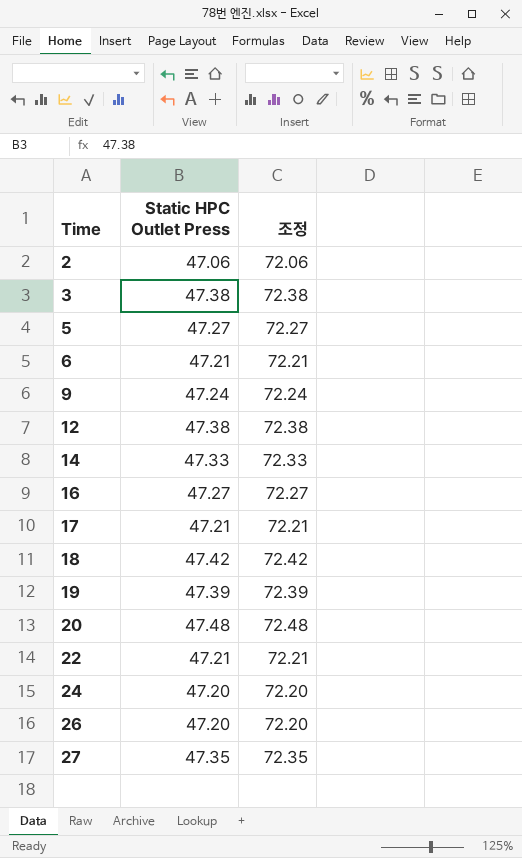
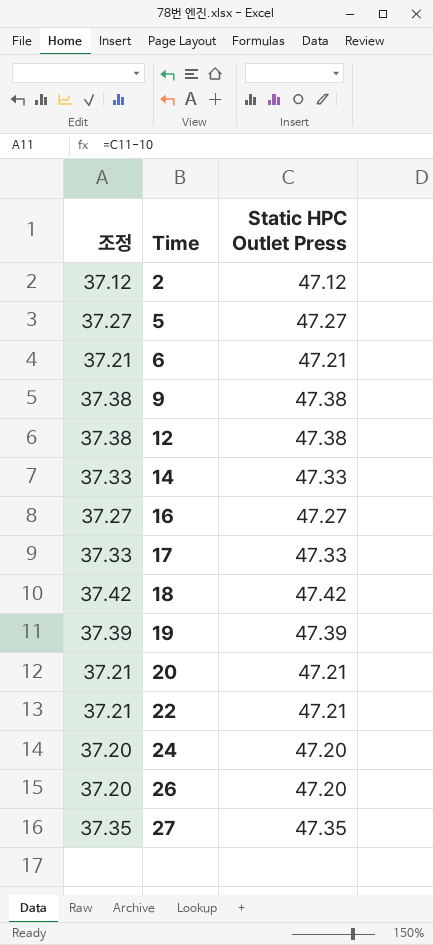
column 조정 | formula: [Static HPC Outlet Press] + 25 -> [Static HPC Outlet Press] - 10
column 조정 | position: 3 -> 1
row 3: 47.38 | 72.38 -> none
2 | Static HPC Outlet Press: 47.06 -> 47.12
9 | Static HPC Outlet Press: 47.24 -> 47.38
17 | Static HPC Outlet Press: 47.21 -> 47.33
20 | Static HPC Outlet Press: 47.48 -> 47.21

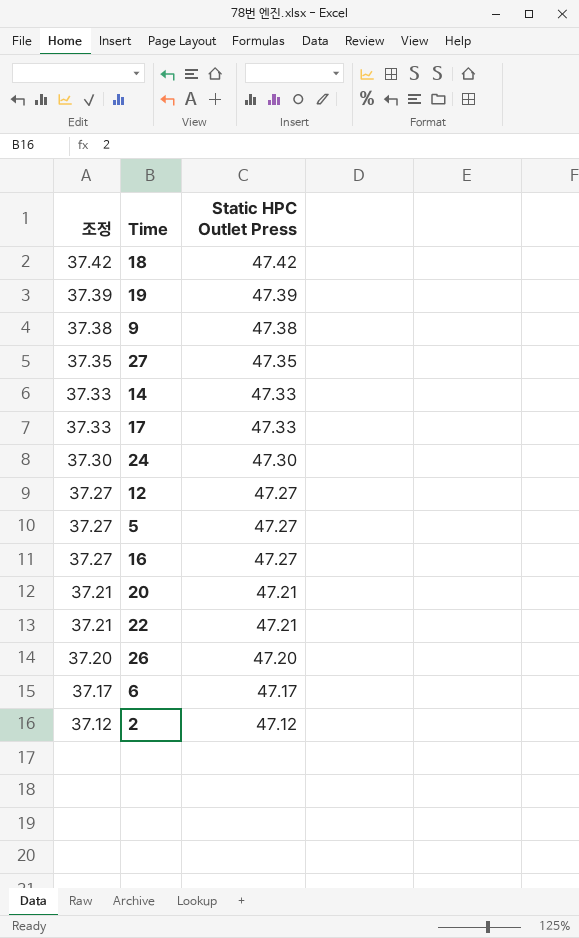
row order: Time ascending -> 조정 descending
24 | 조정: 37.20 -> 37.30
24 | Static HPC Outlet Press: 47.20 -> 47.30
12 | 조정: 37.38 -> 37.27
12 | Static HPC Outlet Press: 47.38 -> 47.27
6 | 조정: 37.21 -> 37.17
6 | Static HPC Outlet Press: 47.21 -> 47.17

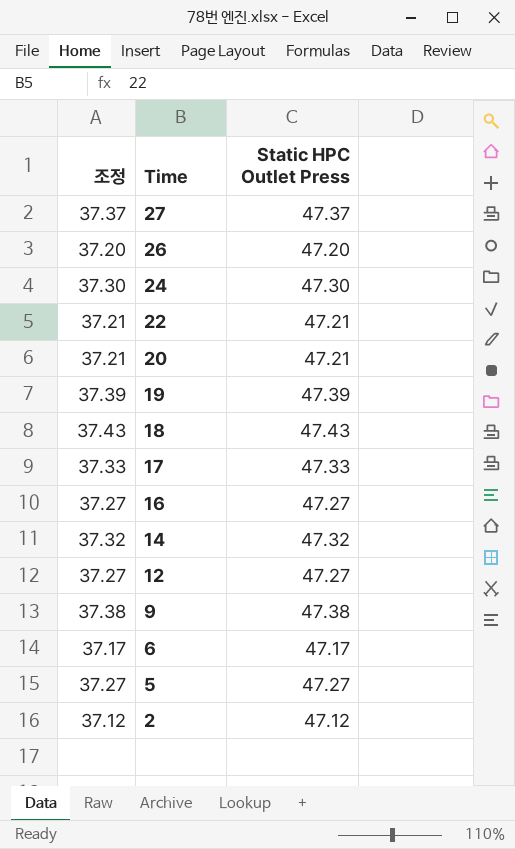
row order: 조정 descending -> Time descending
27 | 조정: 37.35 -> 37.37
27 | Static HPC Outlet Press: 47.35 -> 47.37
18 | 조정: 37.42 -> 37.43
18 | Static HPC Outlet Press: 47.42 -> 47.43
14 | 조정: 37.33 -> 37.32
14 | Static HPC Outlet Press: 47.33 -> 47.32

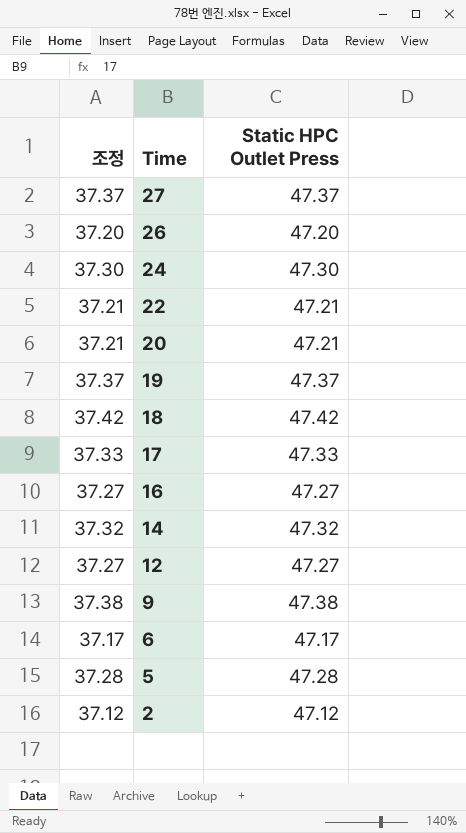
19 | 조정: 37.39 -> 37.37
19 | Static HPC Outlet Press: 47.39 -> 47.37
18 | 조정: 37.43 -> 37.42
18 | Static HPC Outlet Press: 47.43 -> 47.42
5 | 조정: 37.27 -> 37.28
5 | Static HPC Outlet Press: 47.27 -> 47.28

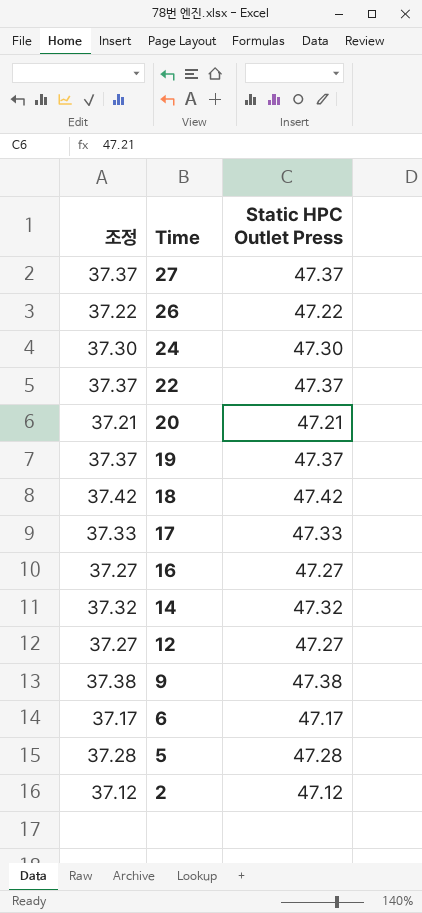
26 | 조정: 37.20 -> 37.22
26 | Static HPC Outlet Press: 47.20 -> 47.22
22 | 조정: 37.21 -> 37.37
22 | Static HPC Outlet Press: 47.21 -> 47.37

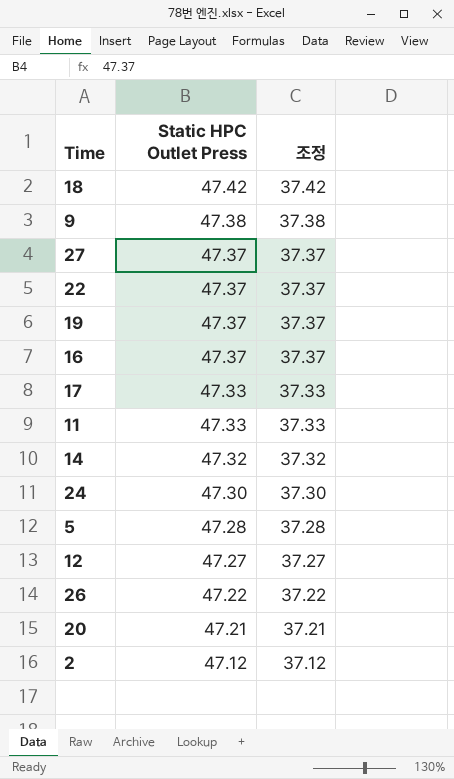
row order: Time descending -> Static HPC Outlet Press descending
column 조정 | position: 1 -> 3
row 6: 37.17 | 47.17 -> none
16 | Static HPC Outlet Press: 47.27 -> 47.37
16 | 조정: 37.27 -> 37.37
row 11: none -> 47.33 | 37.33

